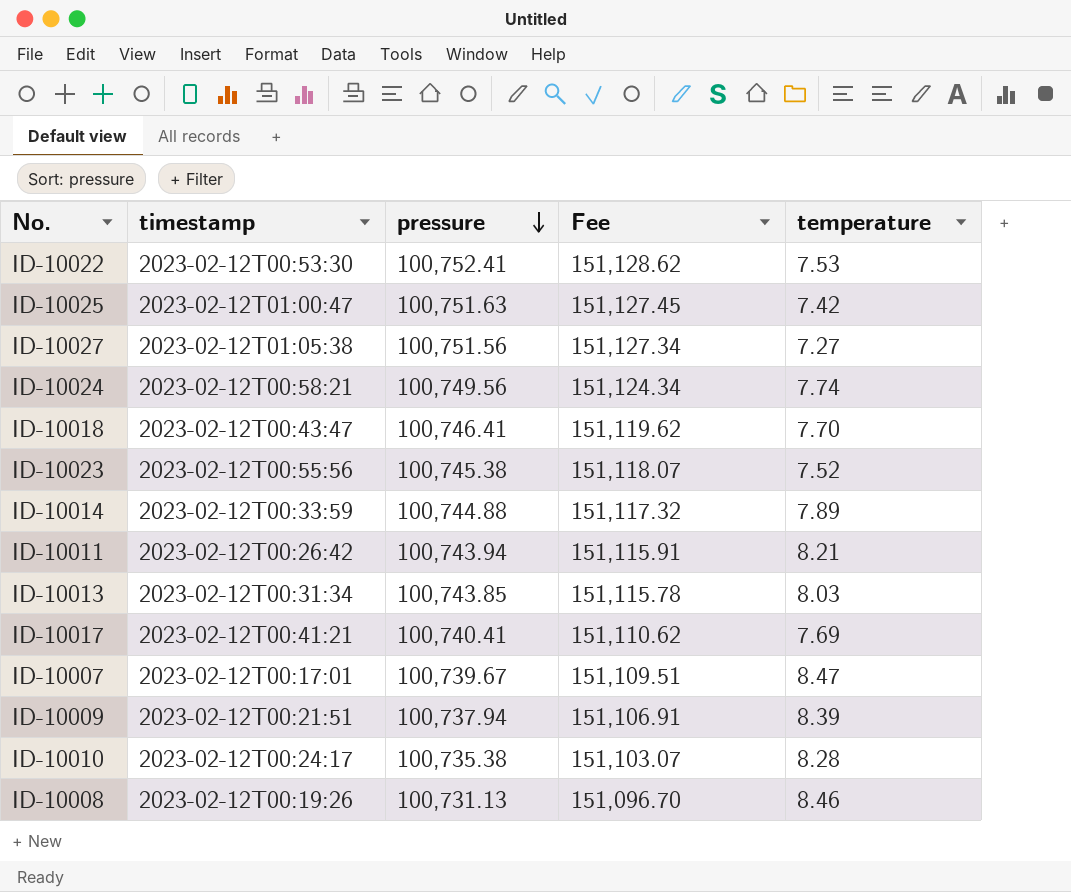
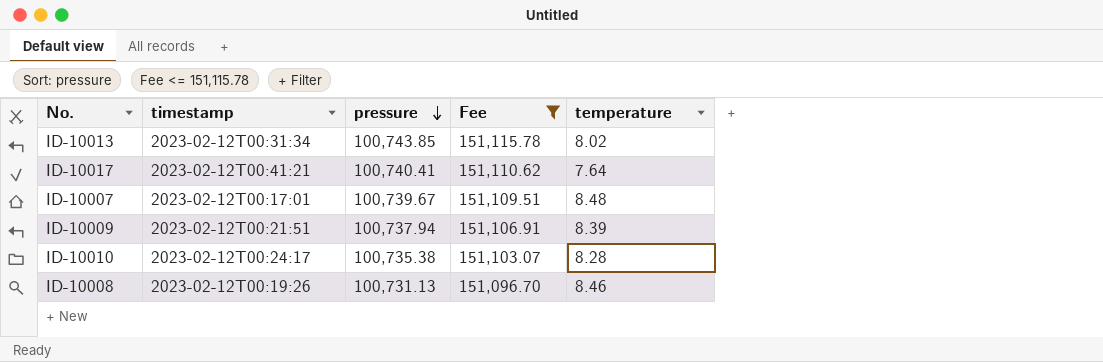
filter: none -> Fee <= 151,115.78
ID-10013 | temperature: 8.03 -> 8.02
ID-10017 | temperature: 7.69 -> 7.64
ID-10007 | temperature: 8.47 -> 8.48

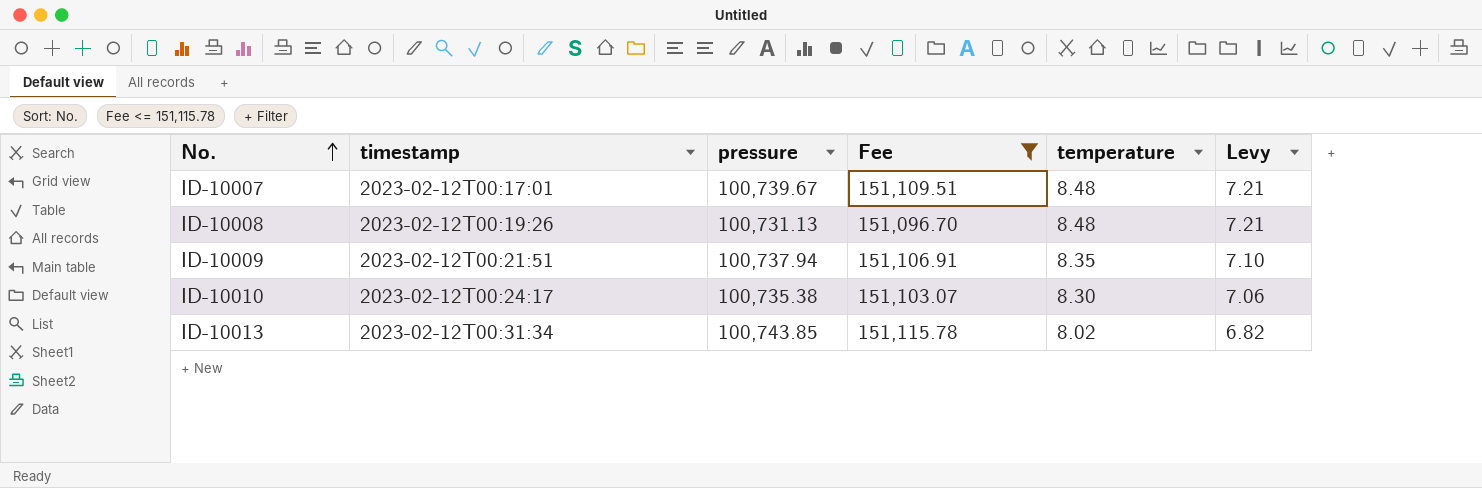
row order: pressure descending -> No. ascending
column Levy | formula: none -> [temperature] * 0.85
row ID-10017: 2023-02-12T00:41:21 | 100,740.41 | 151,110.62 | 7.64 -> none
ID-10008 | temperature: 8.46 -> 8.48
ID-10009 | temperature: 8.39 -> 8.35
ID-10010 | temperature: 8.28 -> 8.30

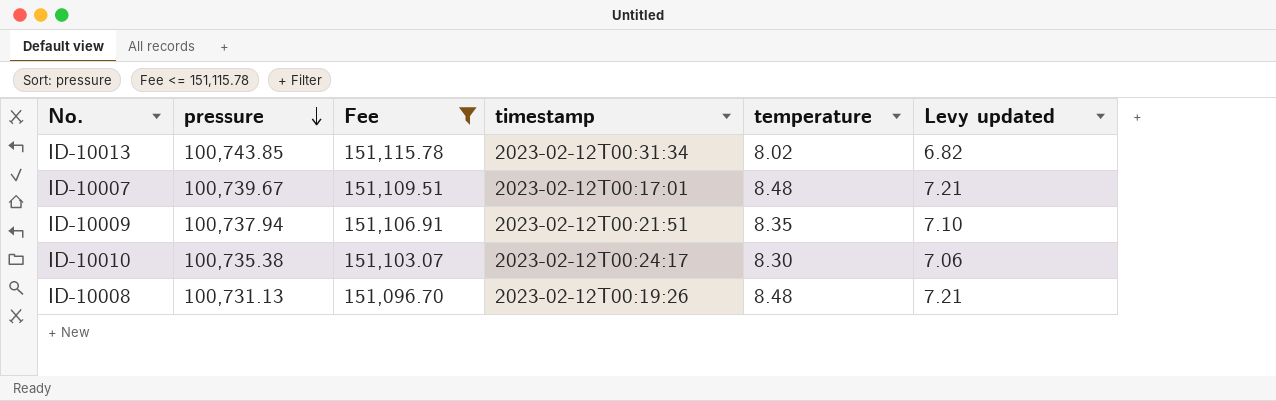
row order: No. ascending -> pressure descending
column timestamp | position: 2 -> 4
column name: Levy -> Levy updated

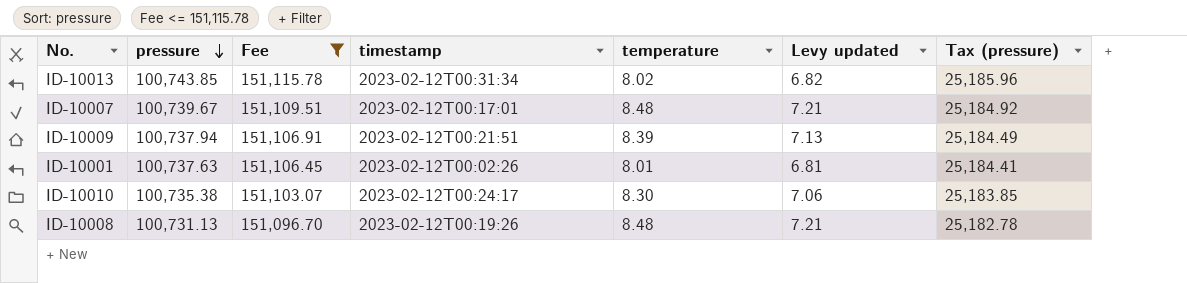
column Tax (pressure) | formula: none -> [pressure] * 0.25
ID-10009 | temperature: 8.35 -> 8.39
ID-10009 | Levy updated: 7.10 -> 7.13
row ID-10001: none -> 100,737.63 | 151,106.45 | 2023-02-12T00:02:26 | 8.01 | 6.81 | 25,184.41

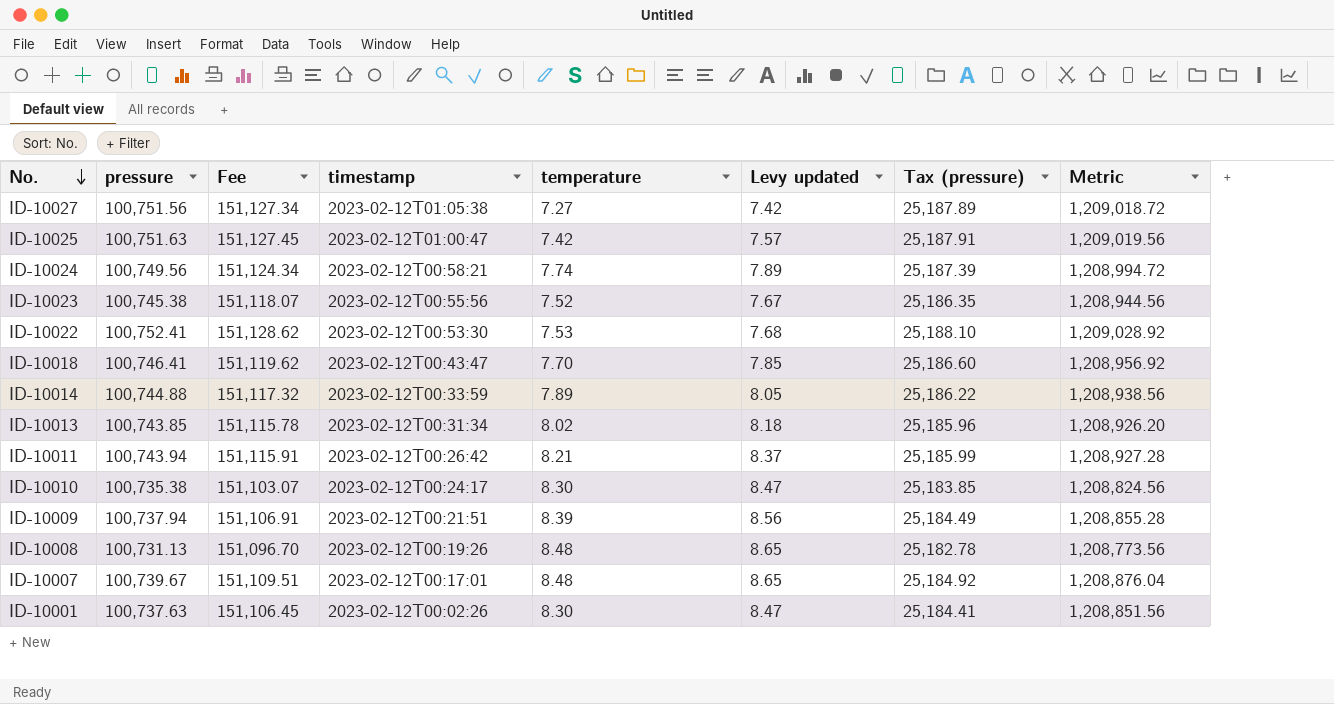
filter: Fee <= 151,115.78 -> none
row order: pressure descending -> No. descending
column Levy updated | formula: [temperature] * 0.85 -> [temperature] * 1.02
column Metric | formula: none -> [pressure] * 12
ID-10001 | temperature: 8.01 -> 8.30

